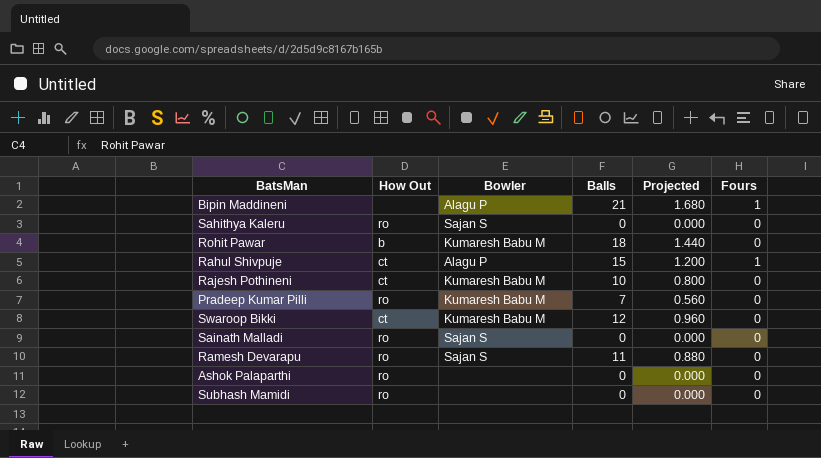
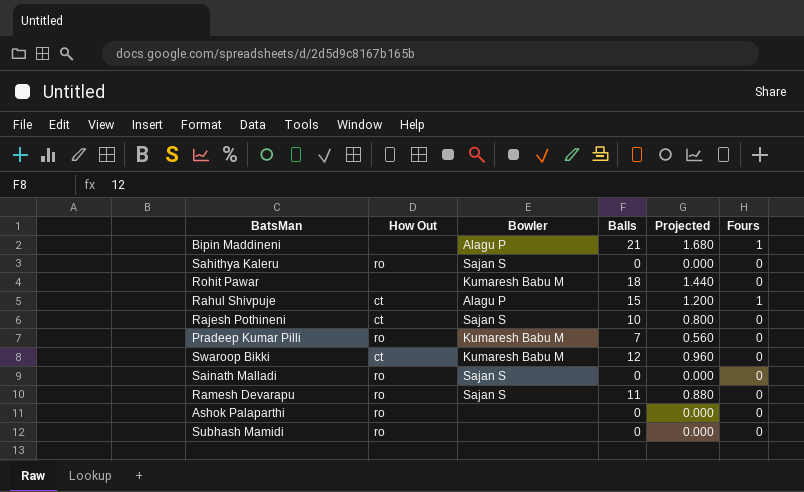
Rohit Pawar | How Out: b -> none
Rajesh Pothineni | Bowler: Kumaresh Babu M -> Sajan S

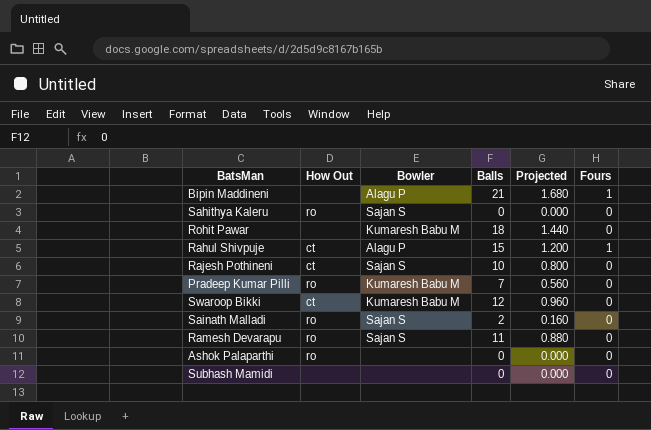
Sainath Malladi | Balls: 0 -> 2
Sainath Malladi | Projected: 0.000 -> 0.160
Subhash Mamidi | How Out: ro -> none

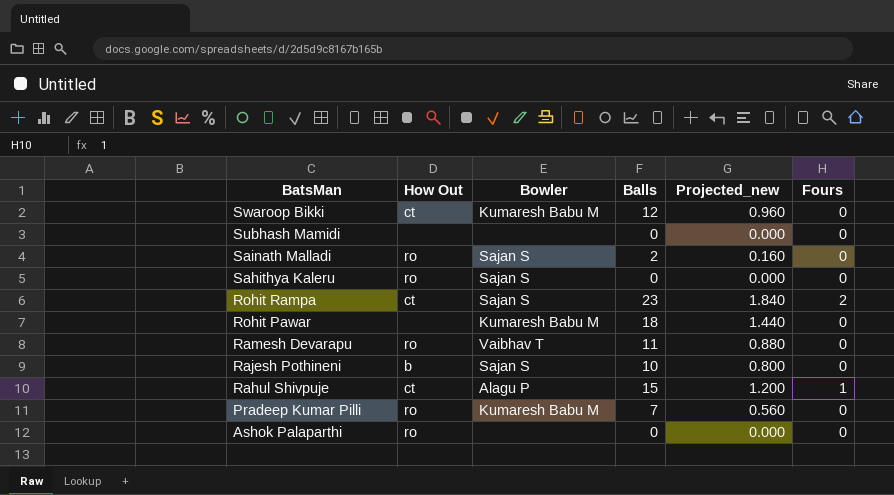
row order: none -> BatsMan descending
column name: Projected -> Projected_new
row Bipin Maddineni: none | Alagu P | 21 | 1.680 | 1 -> none
row Rohit Rampa: none -> ct | Sajan S | 23 | 1.840 | 2
Ramesh Devarapu | Bowler: Sajan S -> Vaibhav T
Rajesh Pothineni | How Out: ct -> b

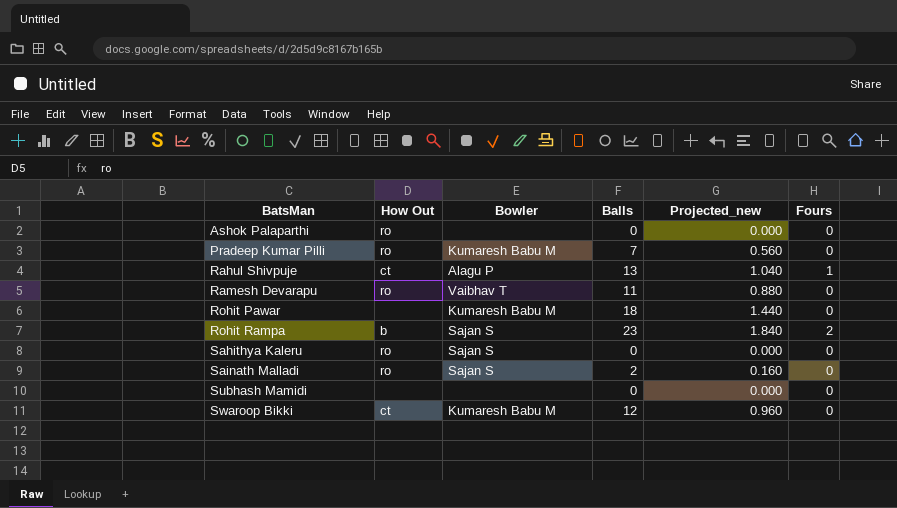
row order: BatsMan descending -> BatsMan ascending
row Rajesh Pothineni: b | Sajan S | 10 | 0.800 | 0 -> none
Rahul Shivpuje | Balls: 15 -> 13
Rahul Shivpuje | Projected_new: 1.200 -> 1.040
Rohit Rampa | How Out: ct -> b

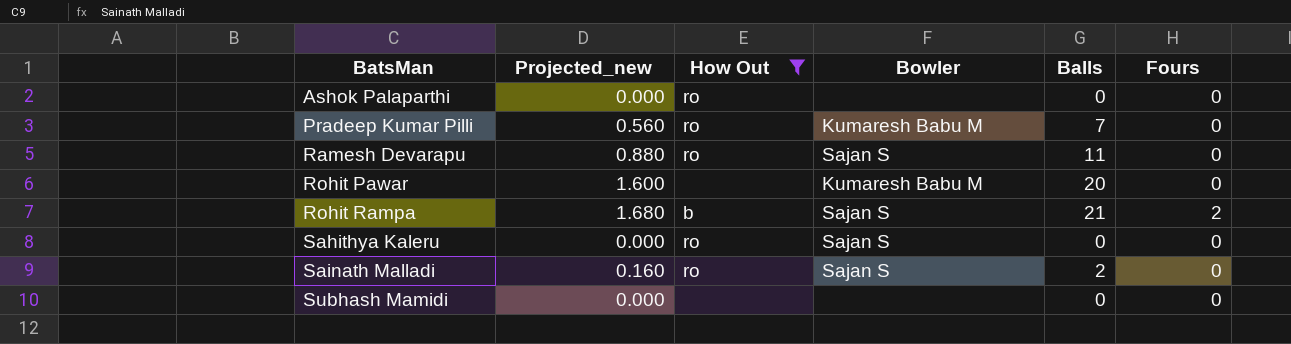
filter: none -> How Out != ct
column Projected_new | position: 5 -> 2
Ramesh Devarapu | Bowler: Vaibhav T -> Sajan S
Rohit Pawar | Projected_new: 1.440 -> 1.600
Rohit Pawar | Balls: 18 -> 20
Rohit Rampa | Projected_new: 1.840 -> 1.680
Rohit Rampa | Balls: 23 -> 21

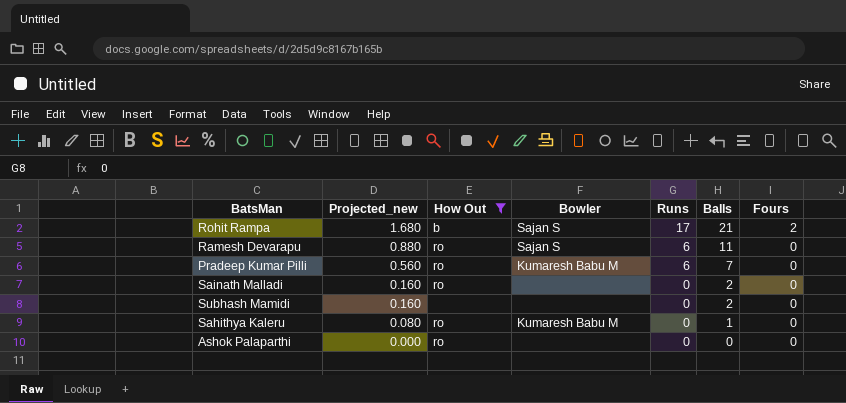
row order: BatsMan ascending -> Projected_new descending
column Runs | position: none -> 5
row Rohit Pawar: 1.600 | none | Kumaresh Babu M | 20 | 0 -> none
Sainath Malladi | Bowler: Sajan S -> none
Subhash Mamidi | Projected_new: 0.000 -> 0.160
Subhash Mamidi | Balls: 0 -> 2
Sahithya Kaleru | Projected_new: 0.000 -> 0.080
Sahithya Kaleru | Bowler: Sajan S -> Kumaresh Babu M
Sahithya Kaleru | Balls: 0 -> 1

